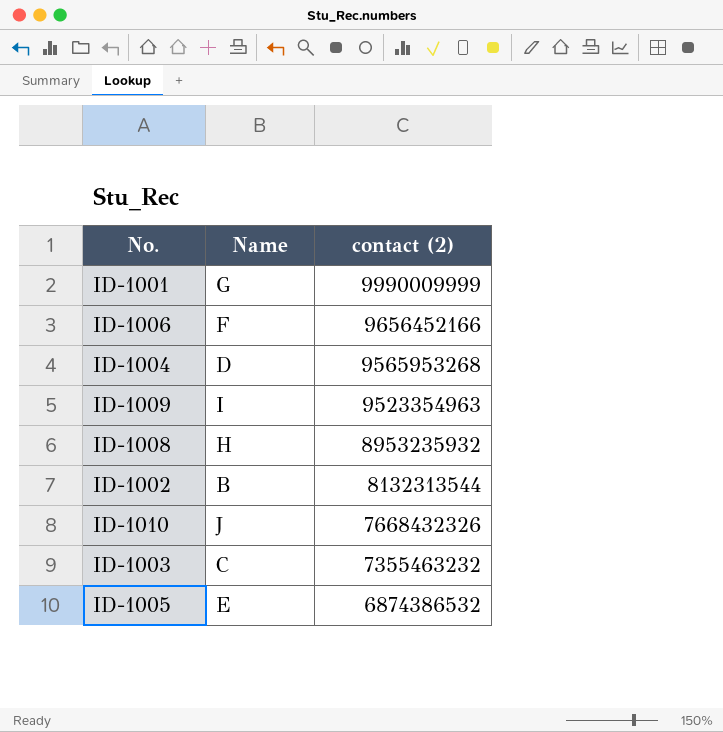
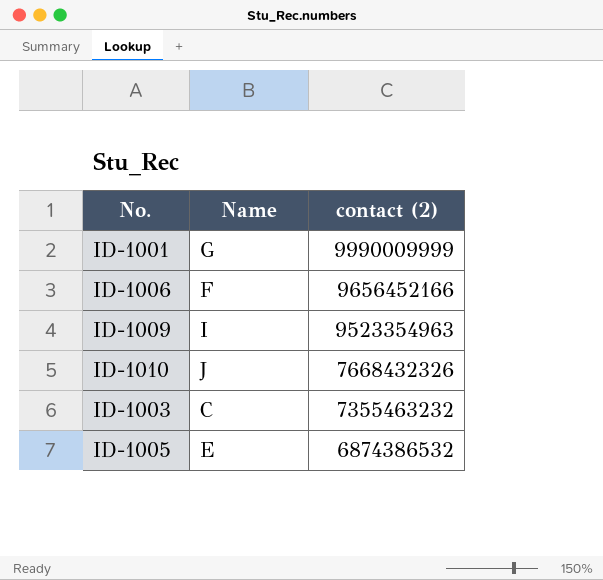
row ID-1004: D | 9565953268 -> none
row ID-1008: H | 8953235932 -> none
row ID-1002: B | 8132313544 -> none

